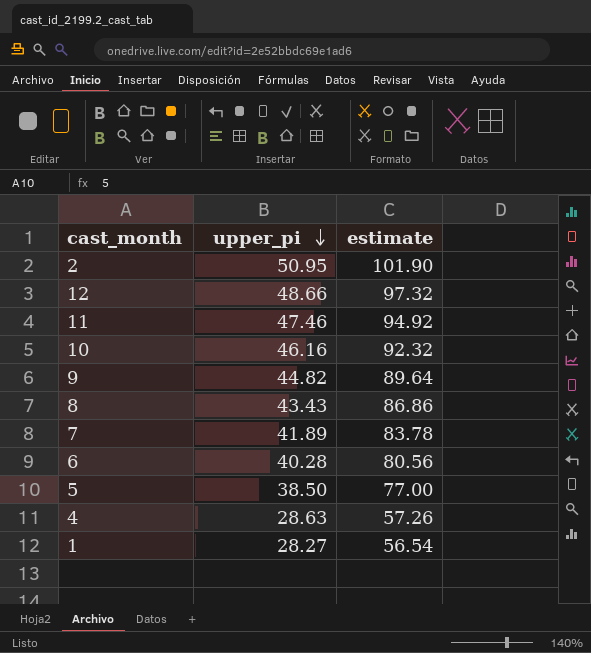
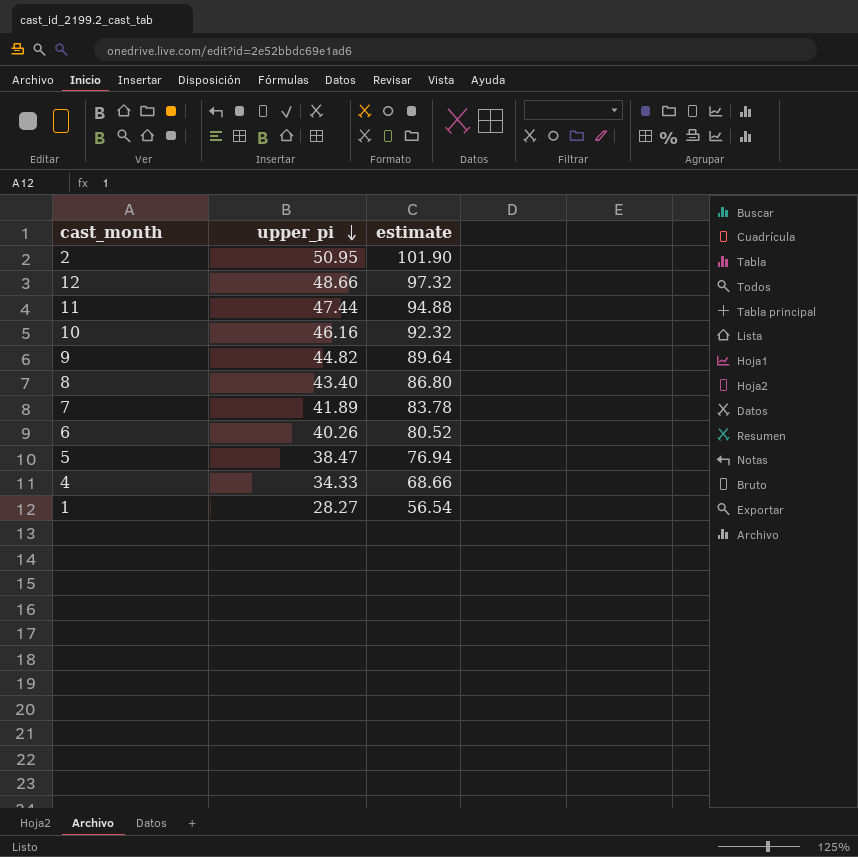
11 | upper_pi: 47.46 -> 47.44
11 | estimate: 94.92 -> 94.88
8 | upper_pi: 43.43 -> 43.40
8 | estimate: 86.86 -> 86.80
6 | upper_pi: 40.28 -> 40.26
6 | estimate: 80.56 -> 80.52
5 | upper_pi: 38.50 -> 38.47
5 | estimate: 77.00 -> 76.94
4 | upper_pi: 28.63 -> 34.33
4 | estimate: 57.26 -> 68.66

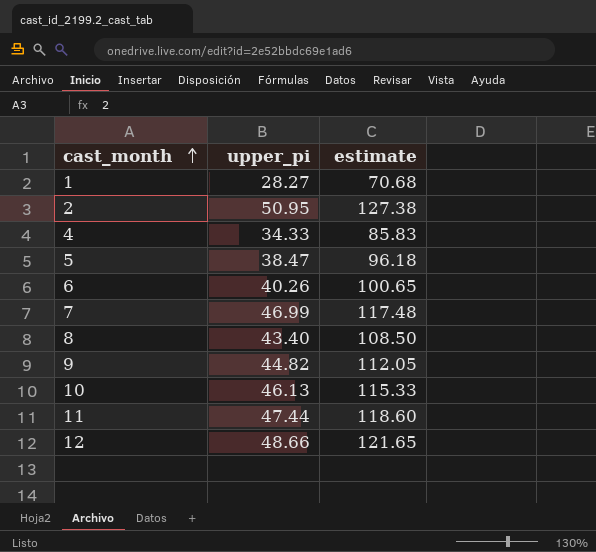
row order: upper_pi descending -> cast_month ascending
column estimate | formula: [upper_pi] * 2 -> [upper_pi] * 2.5
7 | upper_pi: 41.89 -> 46.99
10 | upper_pi: 46.16 -> 46.13

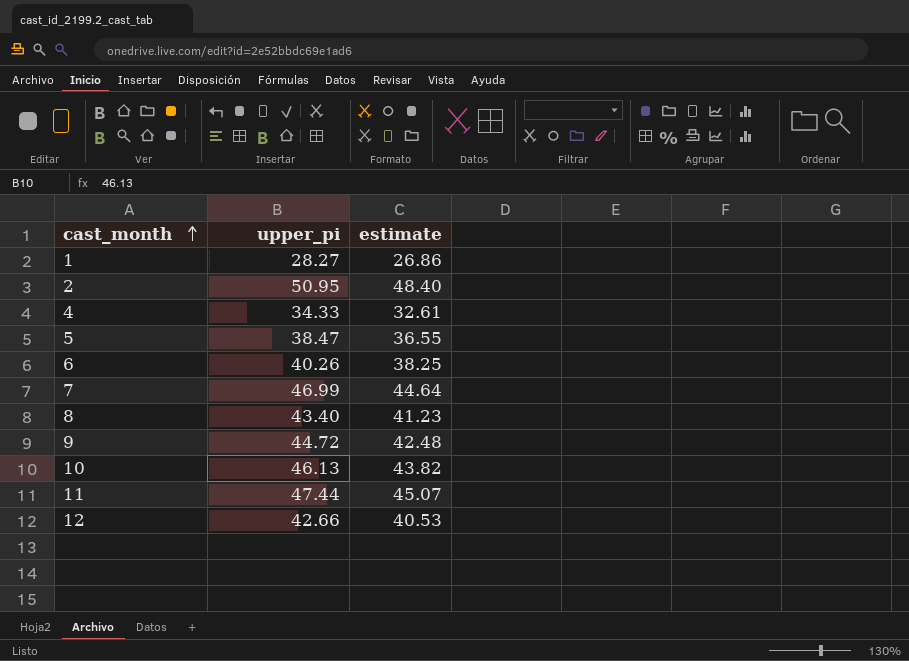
column estimate | formula: [upper_pi] * 2.5 -> [upper_pi] * 0.95
9 | upper_pi: 44.82 -> 44.72
12 | upper_pi: 48.66 -> 42.66

